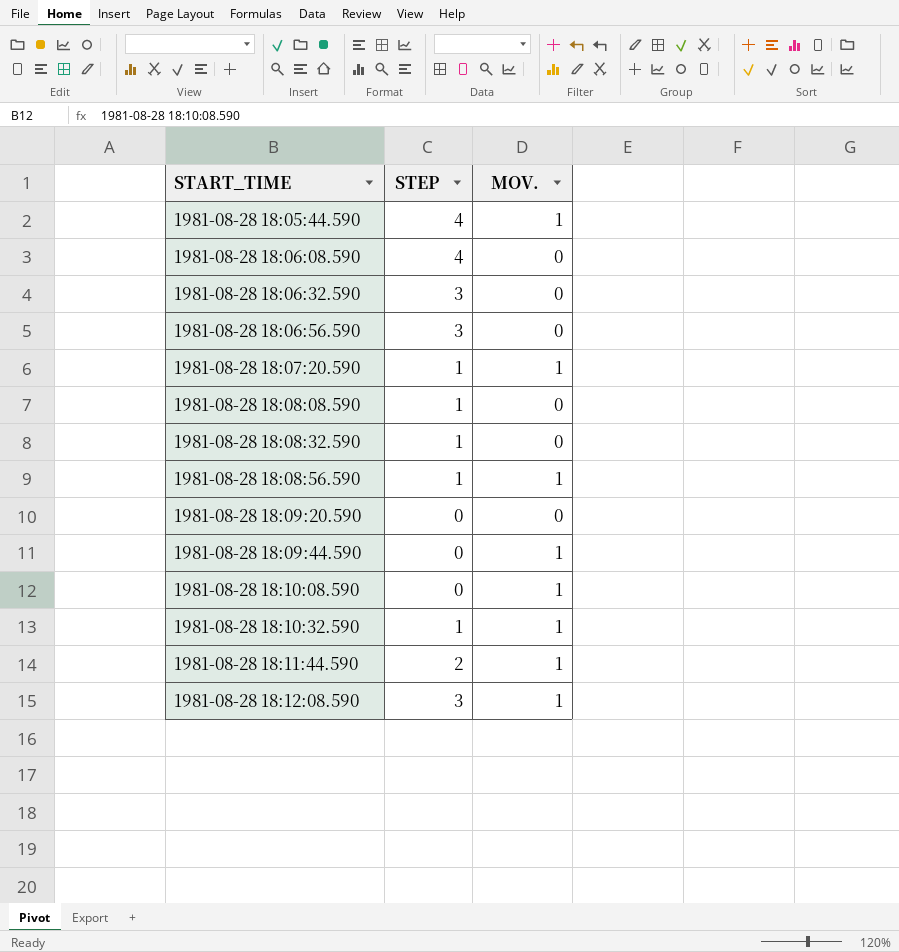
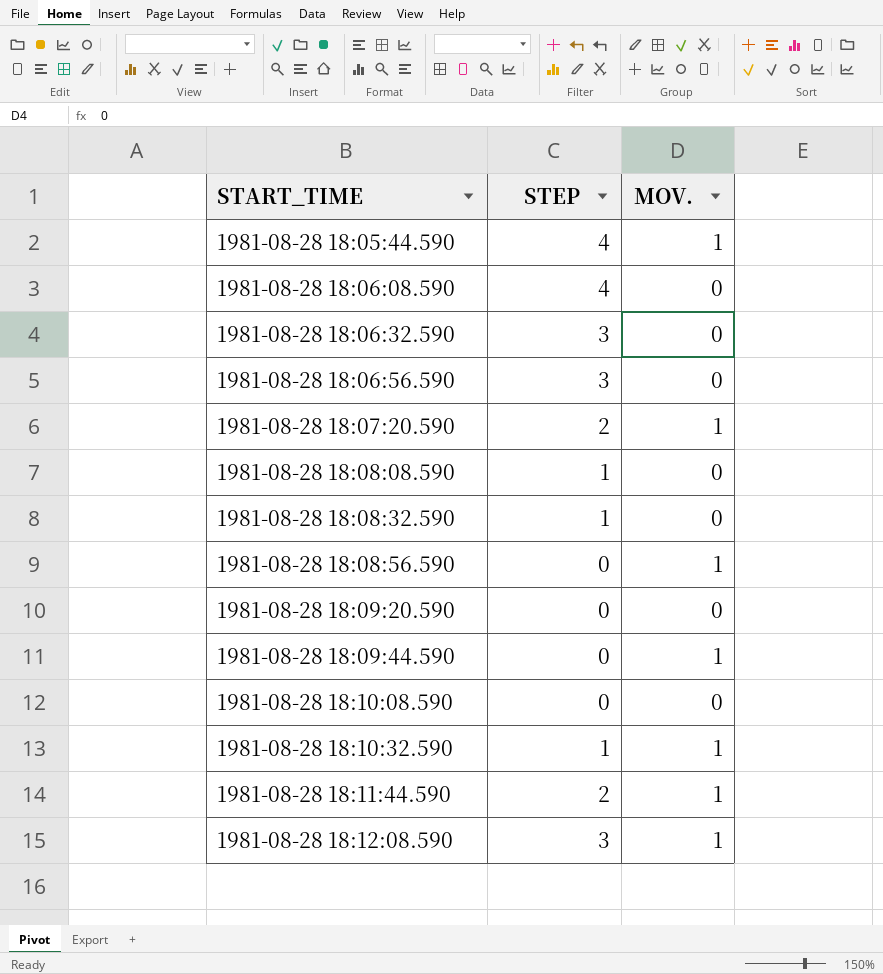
1981-08-28 18:07:20.590 | STEP: 1 -> 2
1981-08-28 18:08:56.590 | STEP: 1 -> 0
1981-08-28 18:10:08.590 | MOV.: 1 -> 0

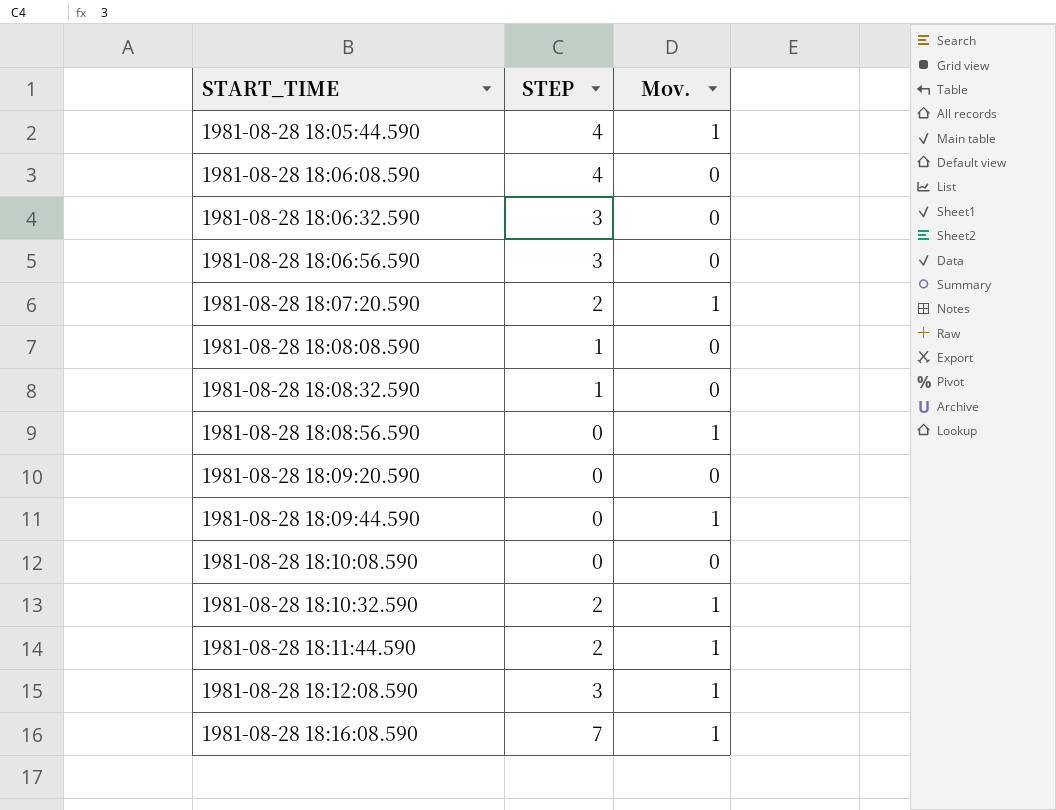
column name: MOV. -> Mov.
1981-08-28 18:10:32.590 | STEP: 1 -> 2
row 1981-08-28 18:16:08.590: none -> 7 | 1

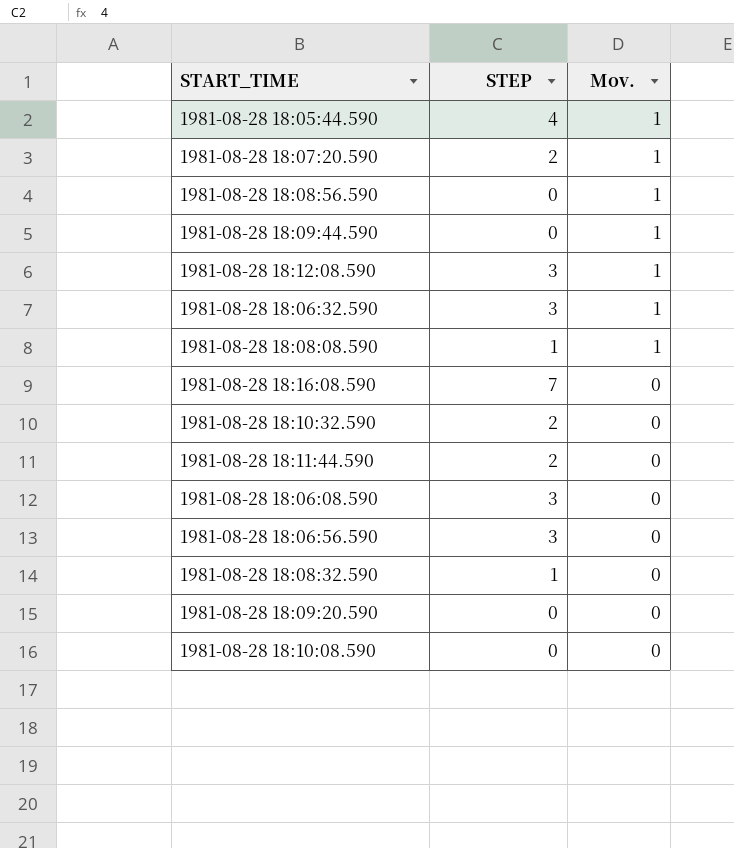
row order: START_TIME ascending -> Mov. descending
1981-08-28 18:06:32.590 | Mov.: 0 -> 1
1981-08-28 18:08:08.590 | Mov.: 0 -> 1
1981-08-28 18:16:08.590 | Mov.: 1 -> 0
1981-08-28 18:10:32.590 | Mov.: 1 -> 0
1981-08-28 18:11:44.590 | Mov.: 1 -> 0
1981-08-28 18:06:08.590 | STEP: 4 -> 3

